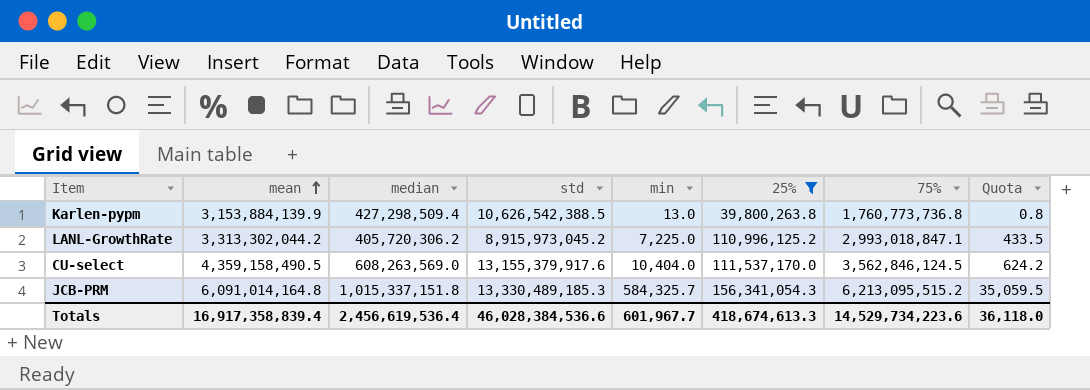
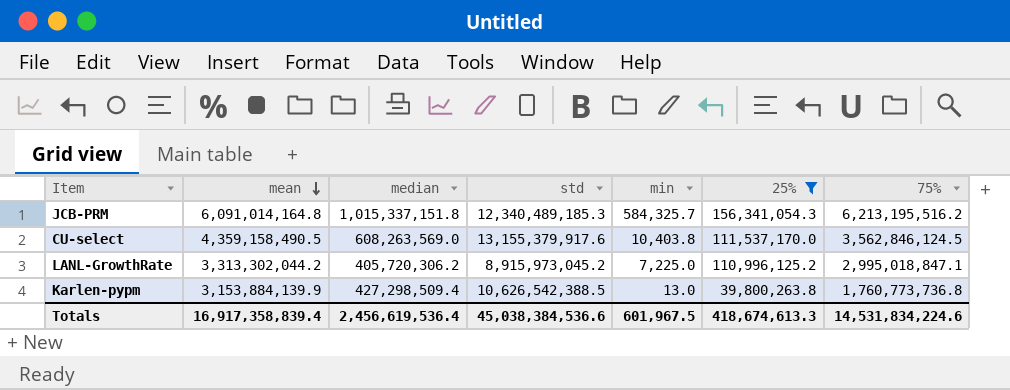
row order: mean ascending -> mean descending
column Quota | formula: [min] * 0.06 -> none
JCB-PRM | std: 13,330,489,185.3 -> 12,340,489,185.3
JCB-PRM | 75%: 6,213,095,515.2 -> 6,213,195,516.2
CU-select | min: 10,404.0 -> 10,403.8
LANL-GrowthRate | 75%: 2,993,018,847.1 -> 2,995,018,847.1
Totals | std: 46,028,384,536.6 -> 45,038,384,536.6
Totals | min: 601,967.7 -> 601,967.5
Totals | 75%: 14,529,734,223.6 -> 14,531,834,224.6

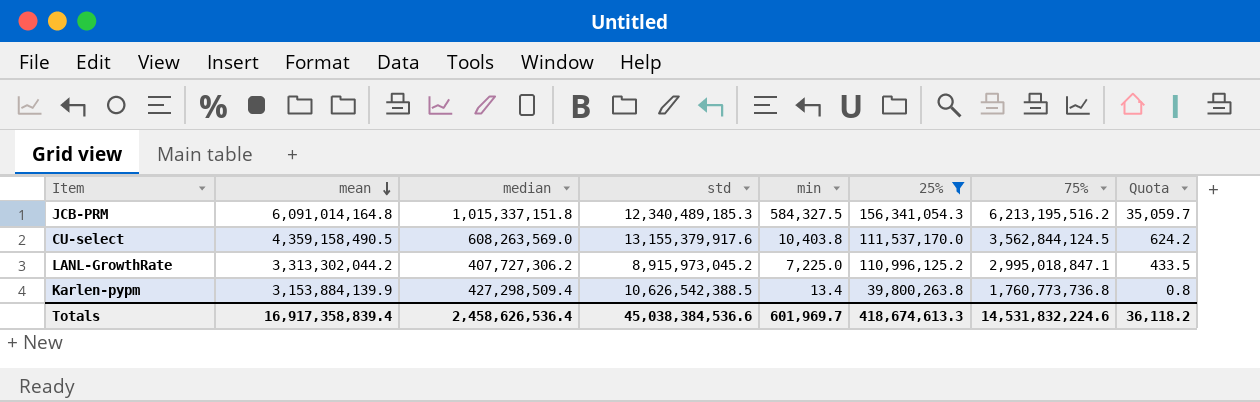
column Quota | formula: none -> [min] * 0.06
JCB-PRM | min: 584,325.7 -> 584,327.5
CU-select | 75%: 3,562,846,124.5 -> 3,562,844,124.5
LANL-GrowthRate | median: 405,720,306.2 -> 407,727,306.2
Karlen-pypm | min: 13.0 -> 13.4
Totals | median: 2,456,619,536.4 -> 2,458,626,536.4
Totals | min: 601,967.5 -> 601,969.7
Totals | 75%: 14,531,834,224.6 -> 14,531,832,224.6

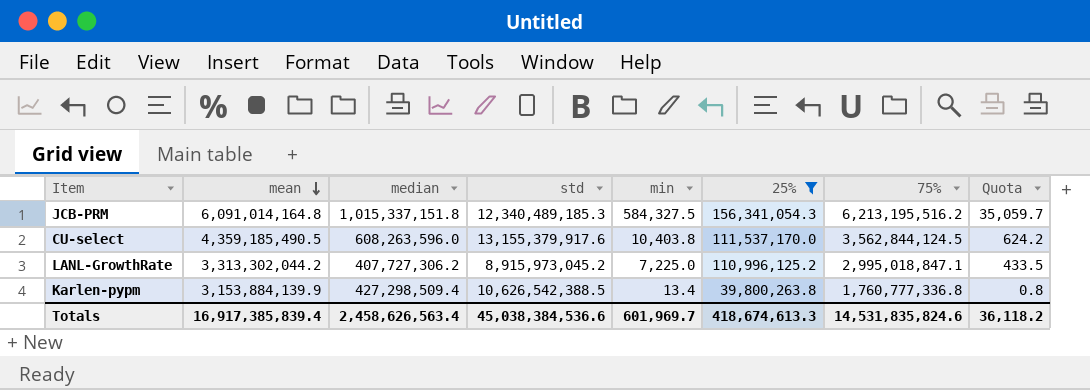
CU-select | mean: 4,359,158,490.5 -> 4,359,185,490.5
CU-select | median: 608,263,569.0 -> 608,263,596.0
Karlen-pypm | 75%: 1,760,773,736.8 -> 1,760,777,336.8
Totals | mean: 16,917,358,839.4 -> 16,917,385,839.4
Totals | median: 2,458,626,536.4 -> 2,458,626,563.4
Totals | 75%: 14,531,832,224.6 -> 14,531,835,824.6

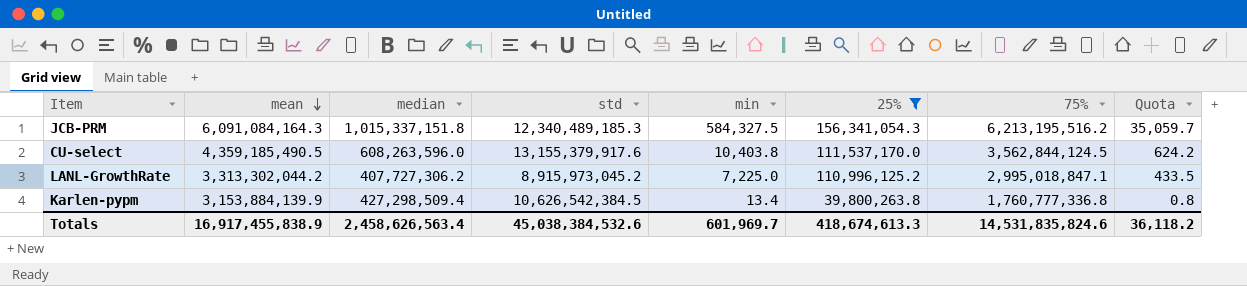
JCB-PRM | mean: 6,091,014,164.8 -> 6,091,084,164.3
Karlen-pypm | std: 10,626,542,388.5 -> 10,626,542,384.5
Totals | mean: 16,917,385,839.4 -> 16,917,455,838.9
Totals | std: 45,038,384,536.6 -> 45,038,384,532.6

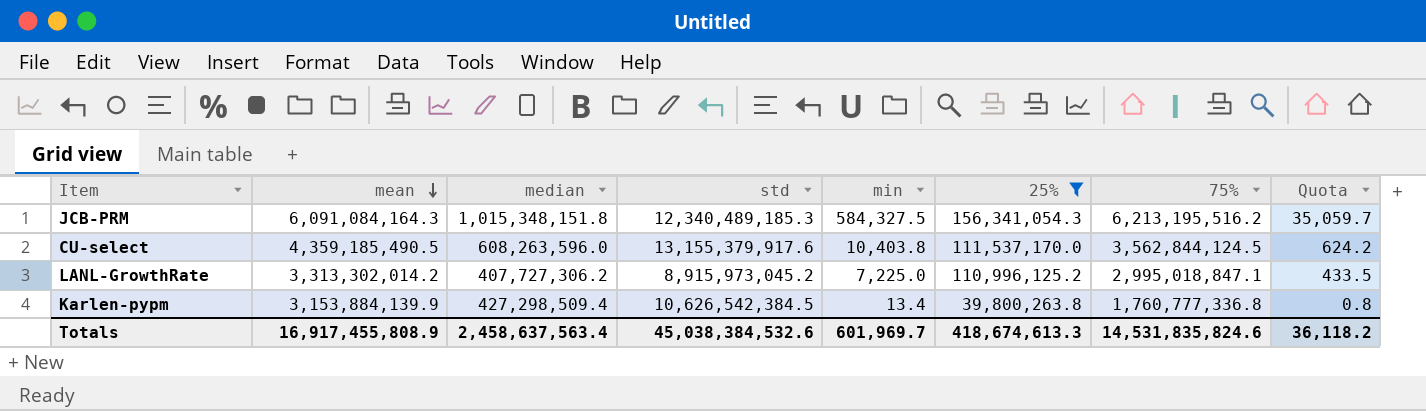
JCB-PRM | median: 1,015,337,151.8 -> 1,015,348,151.8
LANL-GrowthRate | mean: 3,313,302,044.2 -> 3,313,302,014.2
Totals | mean: 16,917,455,838.9 -> 16,917,455,808.9
Totals | median: 2,458,626,563.4 -> 2,458,637,563.4

